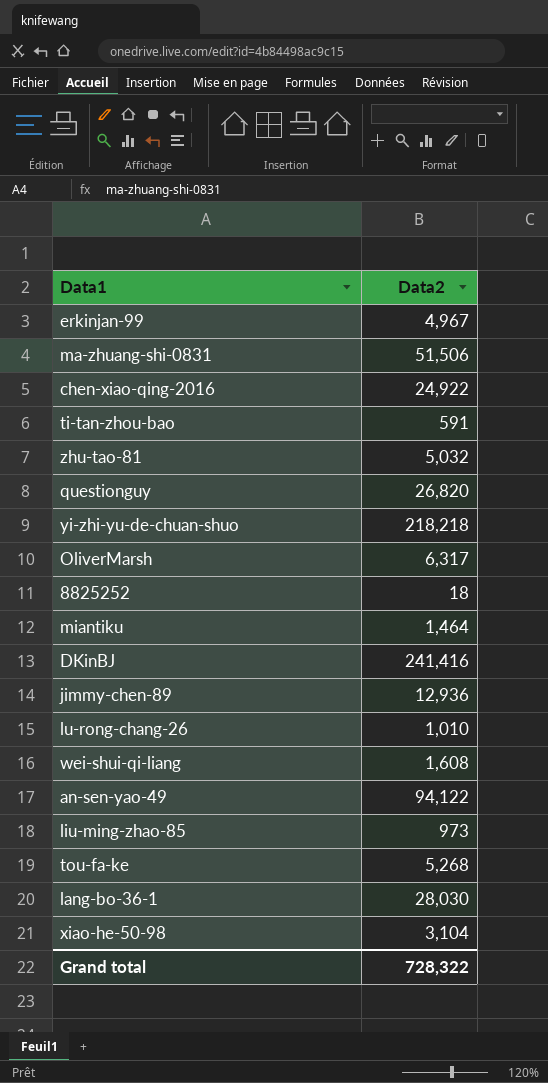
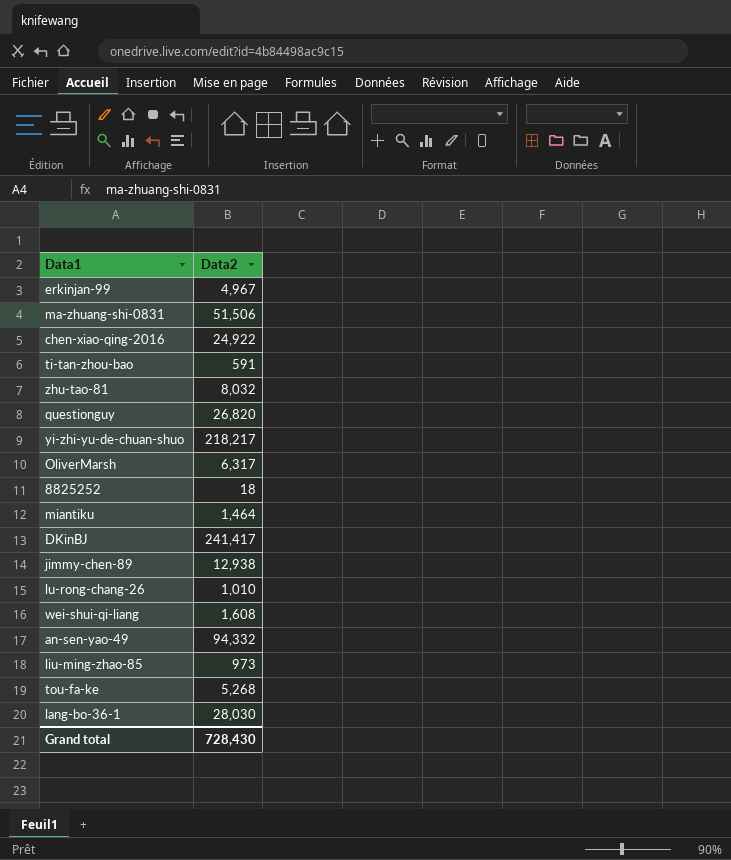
row xiao-he-50-98: 3,104 -> none
zhu-tao-81 | Data2: 5,032 -> 8,032
yi-zhi-yu-de-chuan-shuo | Data2: 218,218 -> 218,217
DKinBJ | Data2: 241,416 -> 241,417
jimmy-chen-89 | Data2: 12,936 -> 12,938
an-sen-yao-49 | Data2: 94,122 -> 94,332
Grand total | Data2: 728,322 -> 728,430

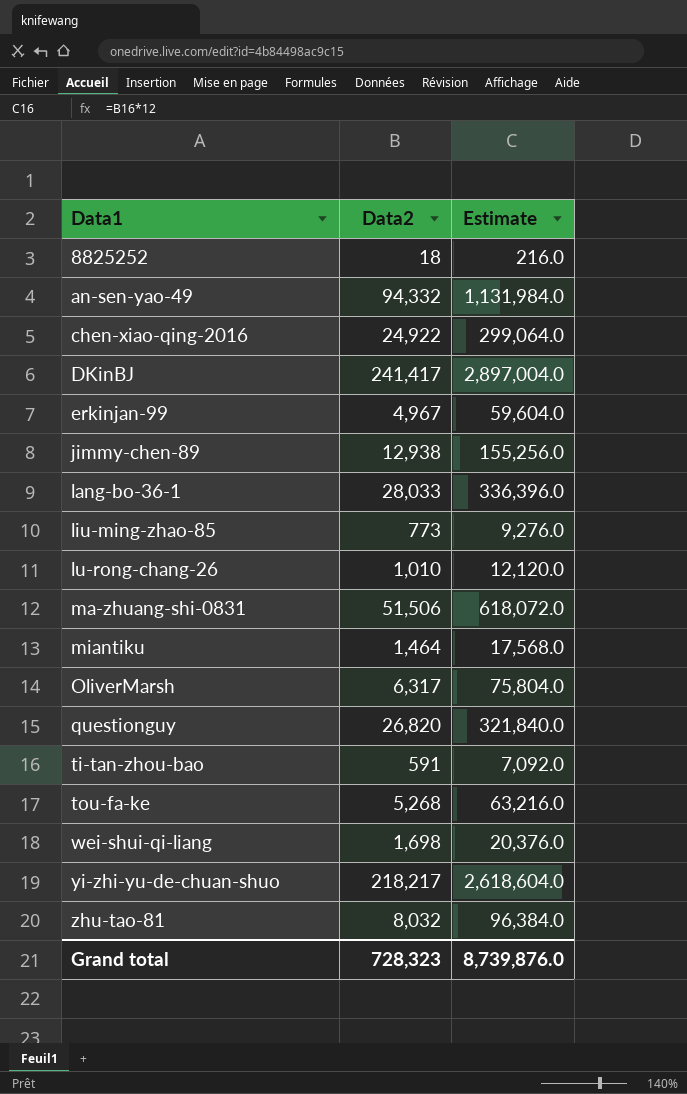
row order: none -> Data1 ascending
column Estimate | formula: none -> [Data2] * 12
lang-bo-36-1 | Data2: 28,030 -> 28,033
liu-ming-zhao-85 | Data2: 973 -> 773
wei-shui-qi-liang | Data2: 1,608 -> 1,698
Grand total | Data2: 728,430 -> 728,323

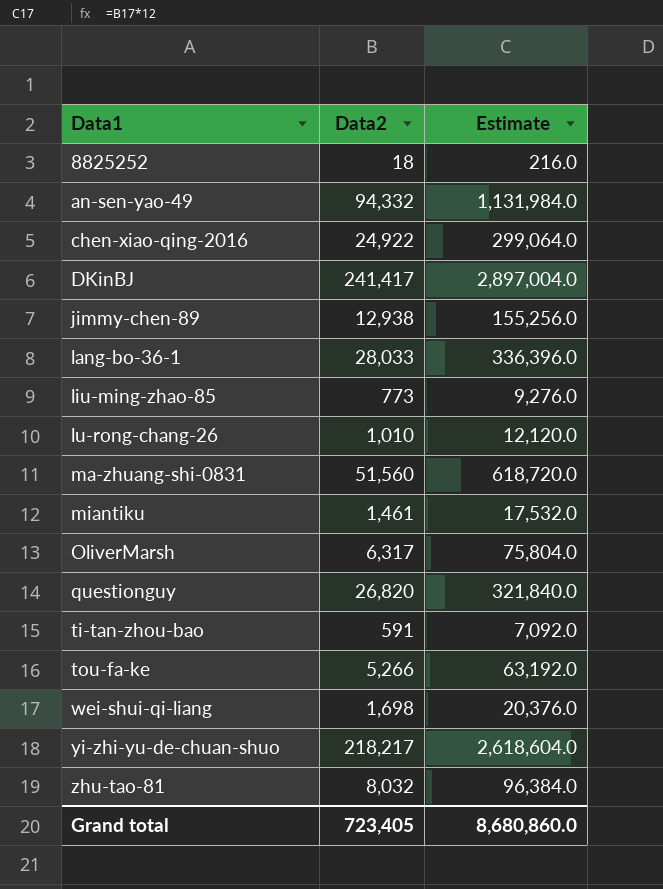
row erkinjan-99: 4,967 | 59,604.0 -> none
ma-zhuang-shi-0831 | Data2: 51,506 -> 51,560
ma-zhuang-shi-0831 | Estimate: 618,072.0 -> 618,720.0
miantiku | Data2: 1,464 -> 1,461
miantiku | Estimate: 17,568.0 -> 17,532.0
tou-fa-ke | Data2: 5,268 -> 5,266
tou-fa-ke | Estimate: 63,216.0 -> 63,192.0
Grand total | Data2: 728,323 -> 723,405
Grand total | Estimate: 8,739,876.0 -> 8,680,860.0

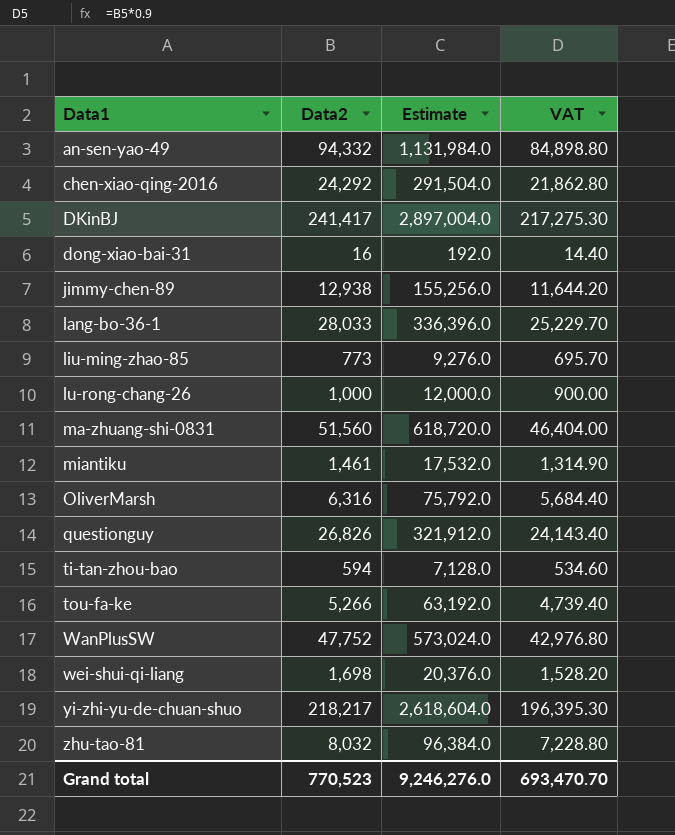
column VAT | formula: none -> [Data2] * 0.9
row 8825252: 18 | 216.0 -> none
chen-xiao-qing-2016 | Data2: 24,922 -> 24,292
chen-xiao-qing-2016 | Estimate: 299,064.0 -> 291,504.0
row dong-xiao-bai-31: none -> 16 | 192.0 | 14.40
lu-rong-chang-26 | Data2: 1,010 -> 1,000
lu-rong-chang-26 | Estimate: 12,120.0 -> 12,000.0
OliverMarsh | Data2: 6,317 -> 6,316
OliverMarsh | Estimate: 75,804.0 -> 75,792.0
questionguy | Data2: 26,820 -> 26,826
questionguy | Estimate: 321,840.0 -> 321,912.0
ti-tan-zhou-bao | Data2: 591 -> 594
ti-tan-zhou-bao | Estimate: 7,092.0 -> 7,128.0
row WanPlusSW: none -> 47,752 | 573,024.0 | 42,976.80
Grand total | Data2: 723,405 -> 770,523
Grand total | Estimate: 8,680,860.0 -> 9,246,276.0

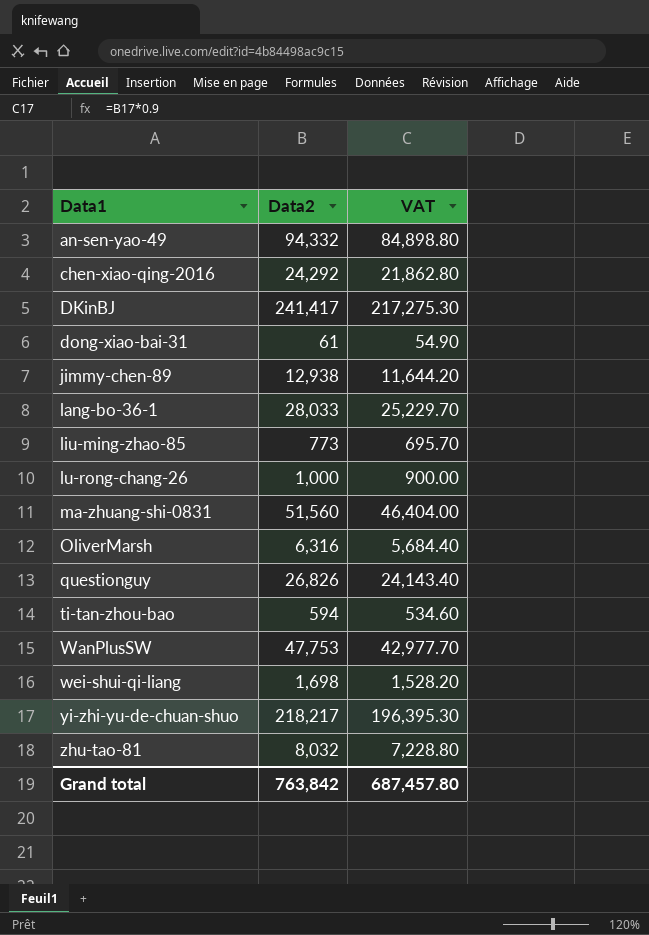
column Estimate | formula: [Data2] * 12 -> none
row miantiku: 1,461 | 17,532.0 | 1,314.90 -> none
row tou-fa-ke: 5,266 | 63,192.0 | 4,739.40 -> none
dong-xiao-bai-31 | Data2: 16 -> 61
dong-xiao-bai-31 | VAT: 14.40 -> 54.90
WanPlusSW | Data2: 47,752 -> 47,753
WanPlusSW | VAT: 42,976.80 -> 42,977.70
Grand total | Data2: 770,523 -> 763,842
Grand total | VAT: 693,470.70 -> 687,457.80

